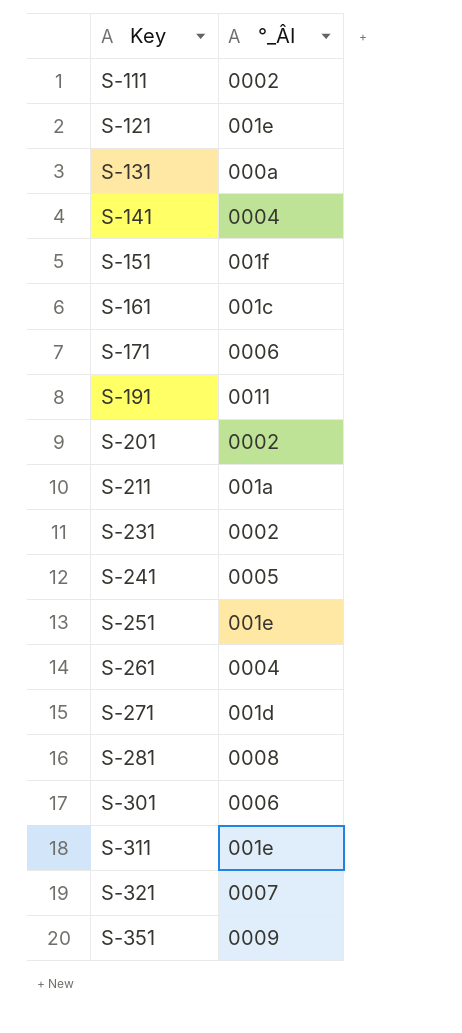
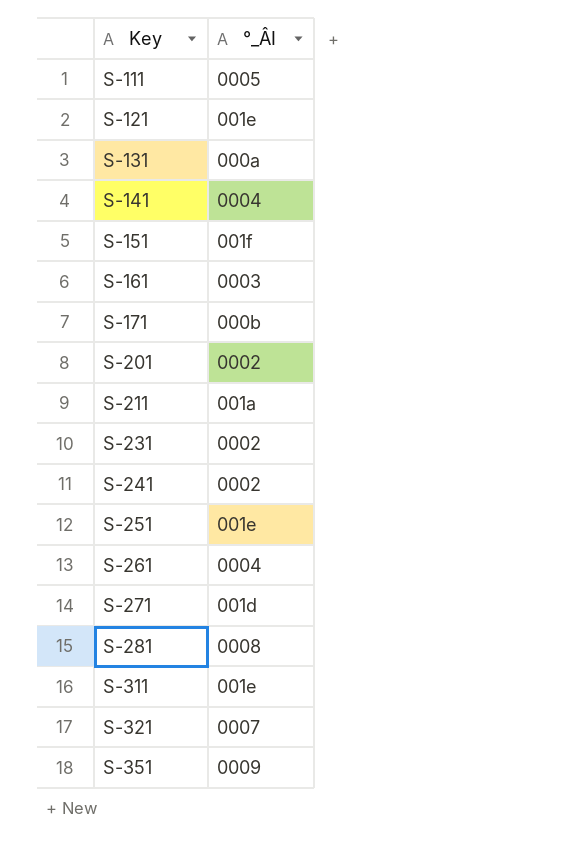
row S-191: 0011 -> none
row S-301: 0006 -> none
S-111 | °_ÂI: 0002 -> 0005
S-161 | °_ÂI: 001c -> 0003
S-171 | °_ÂI: 0006 -> 000b
S-241 | °_ÂI: 0005 -> 0002

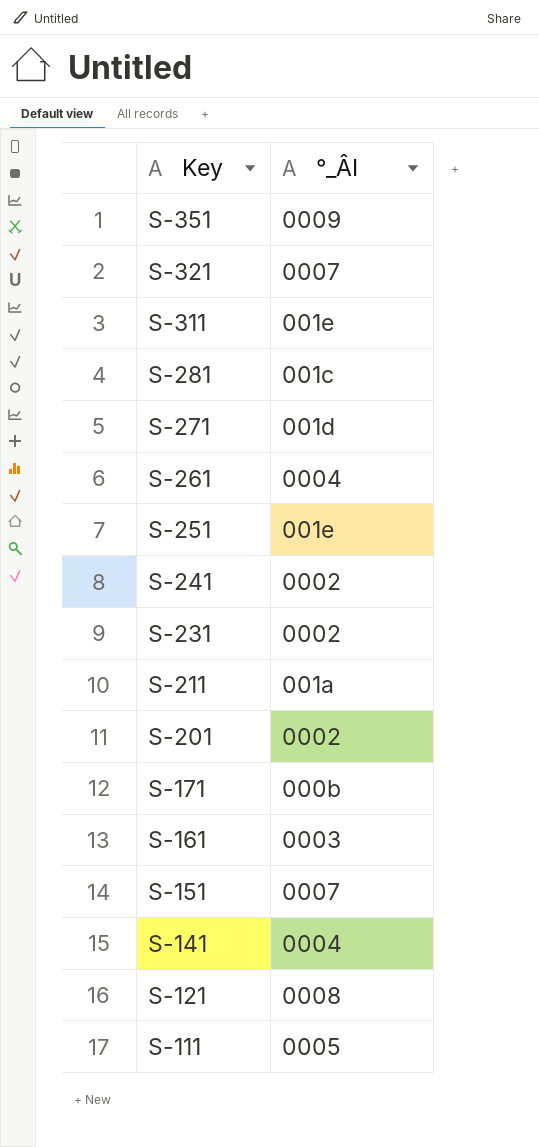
row order: Key ascending -> Key descending
row S-131: 000a -> none
S-281 | °_ÂI: 0008 -> 001c
S-151 | °_ÂI: 001f -> 0007
S-121 | °_ÂI: 001e -> 0008

